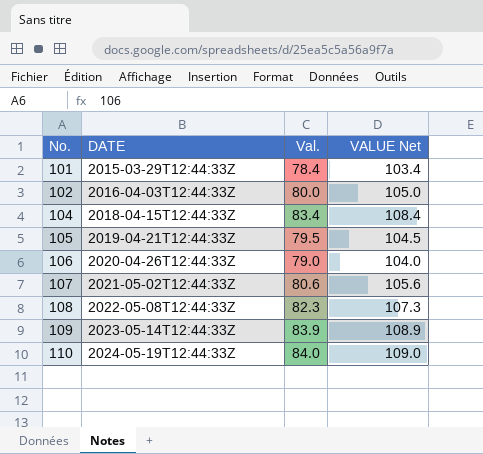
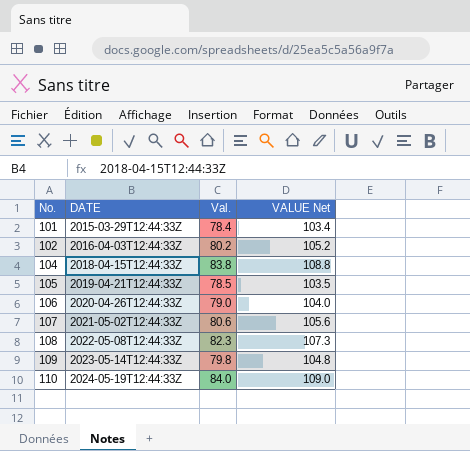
102 | Val.: 80.0 -> 80.2
102 | VALUE Net: 105.0 -> 105.2
104 | Val.: 83.4 -> 83.8
104 | VALUE Net: 108.4 -> 108.8
105 | Val.: 79.5 -> 78.5
105 | VALUE Net: 104.5 -> 103.5
109 | Val.: 83.9 -> 79.8
109 | VALUE Net: 108.9 -> 104.8

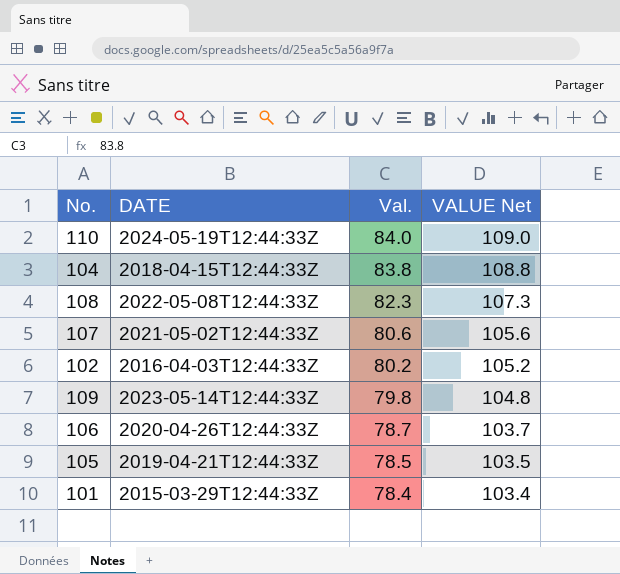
row order: No. ascending -> Val. descending
106 | Val.: 79.0 -> 78.7
106 | VALUE Net: 104.0 -> 103.7

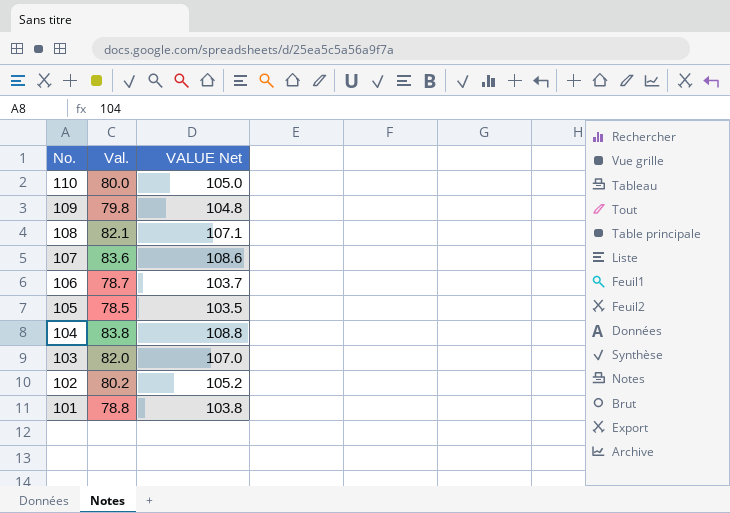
row order: Val. descending -> No. descending
column DATE | position: 2 -> none
110 | Val.: 84.0 -> 80.0
110 | VALUE Net: 109.0 -> 105.0
108 | Val.: 82.3 -> 82.1
108 | VALUE Net: 107.3 -> 107.1
107 | Val.: 80.6 -> 83.6
107 | VALUE Net: 105.6 -> 108.6
row 103: none -> 82.0 | 107.0
101 | Val.: 78.4 -> 78.8
101 | VALUE Net: 103.4 -> 103.8

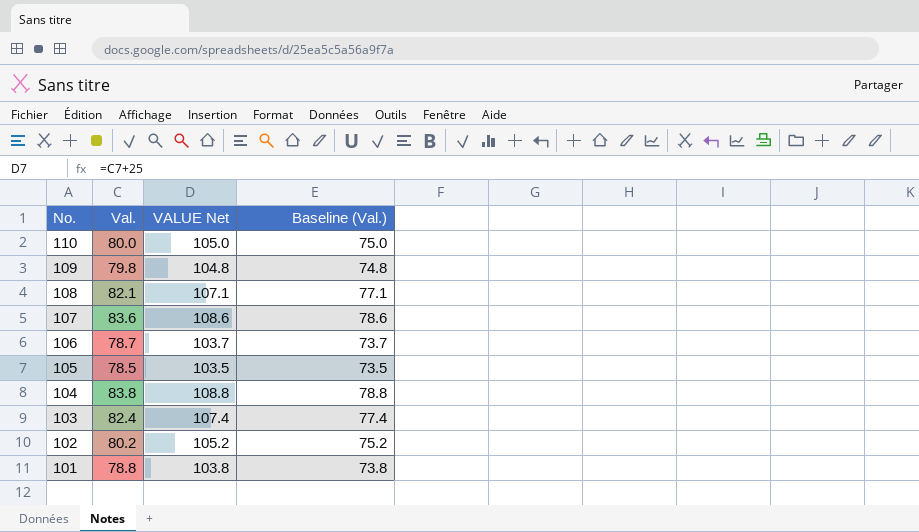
column Baseline (Val.) | formula: none -> [Val.] - 5
103 | Val.: 82.0 -> 82.4
103 | VALUE Net: 107.0 -> 107.4

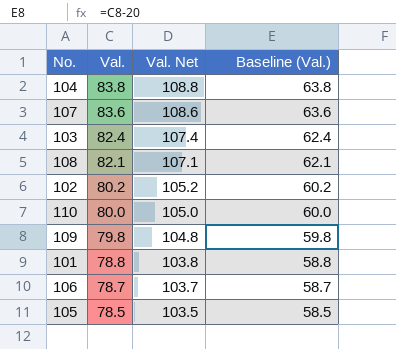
row order: No. descending -> Val. descending
column name: VALUE Net -> Val. Net
column Baseline (Val.) | formula: [Val.] - 5 -> [Val.] - 20

